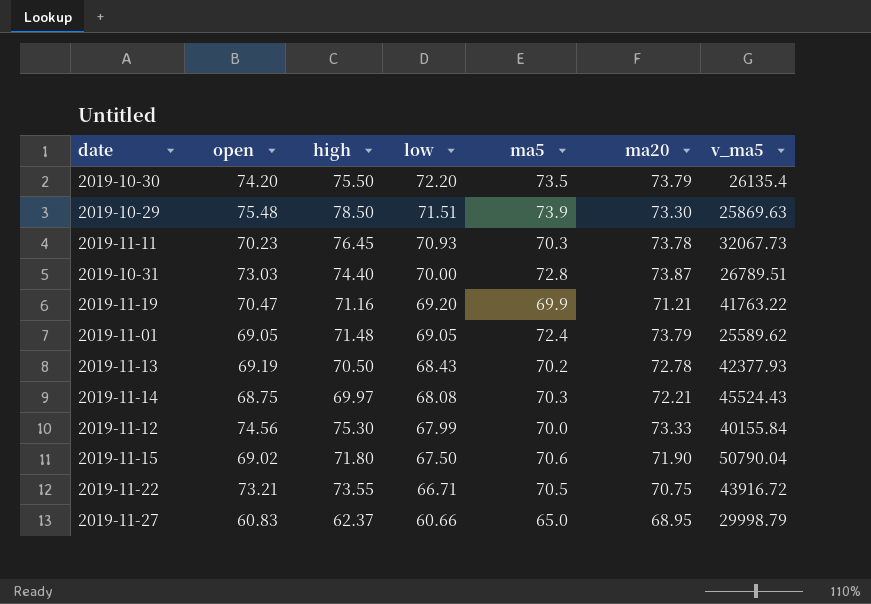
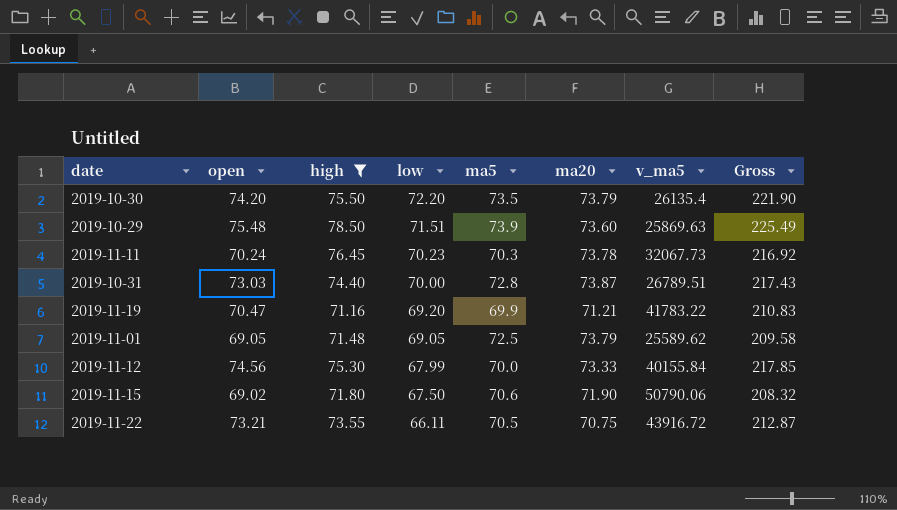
filter: none -> high >= 71.16
column Gross | formula: none -> [open] + [high] + [low]
2019-10-29 | ma20: 73.30 -> 73.60
2019-11-11 | open: 70.23 -> 70.24
2019-11-11 | low: 70.93 -> 70.23
2019-11-19 | v_ma5: 41763.22 -> 41783.22
2019-11-01 | ma5: 72.4 -> 72.5
2019-11-15 | v_ma5: 50790.04 -> 50790.06
2019-11-22 | low: 66.71 -> 66.11

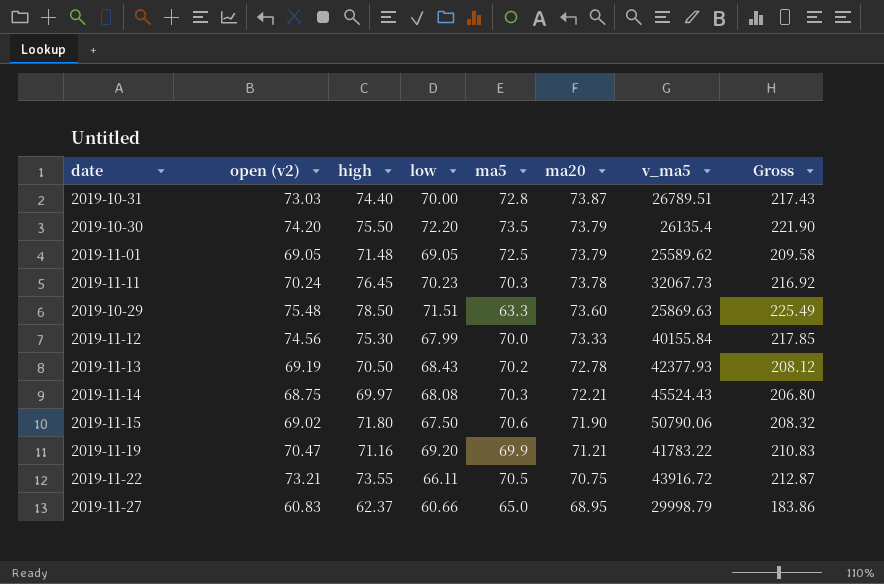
filter: high >= 71.16 -> none
row order: low descending -> ma20 descending
column name: open -> open (v2)
2019-10-29 | ma5: 73.9 -> 63.3

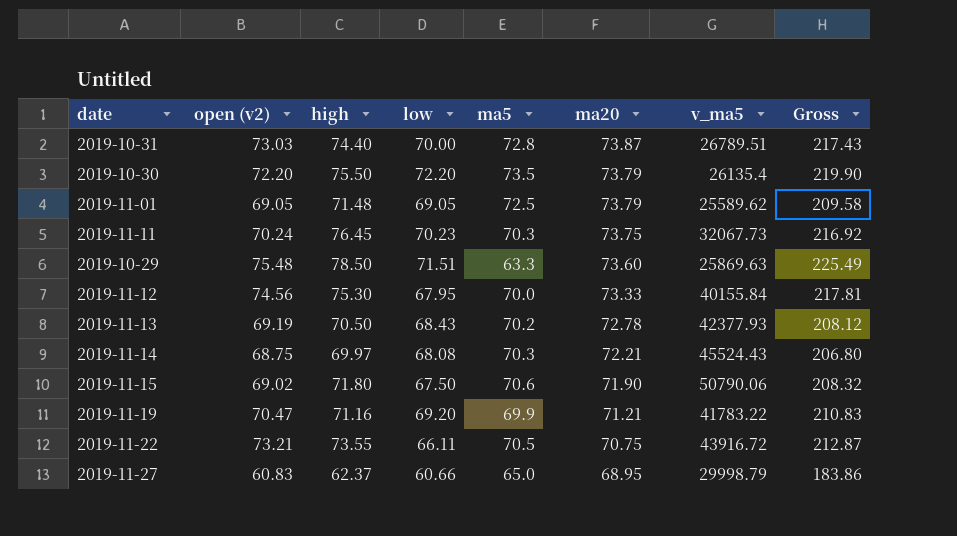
2019-10-30 | open (v2): 74.20 -> 72.20
2019-10-30 | Gross: 221.90 -> 219.90
2019-11-11 | ma20: 73.78 -> 73.75
2019-11-12 | low: 67.99 -> 67.95
2019-11-12 | Gross: 217.85 -> 217.81

